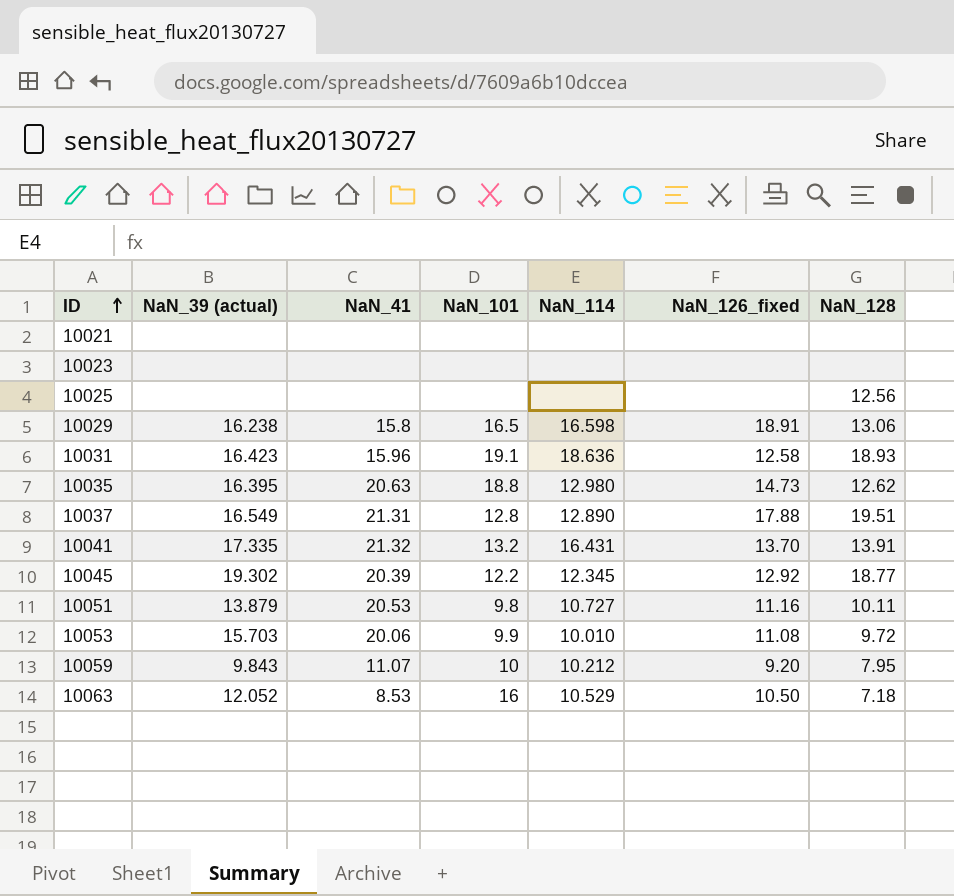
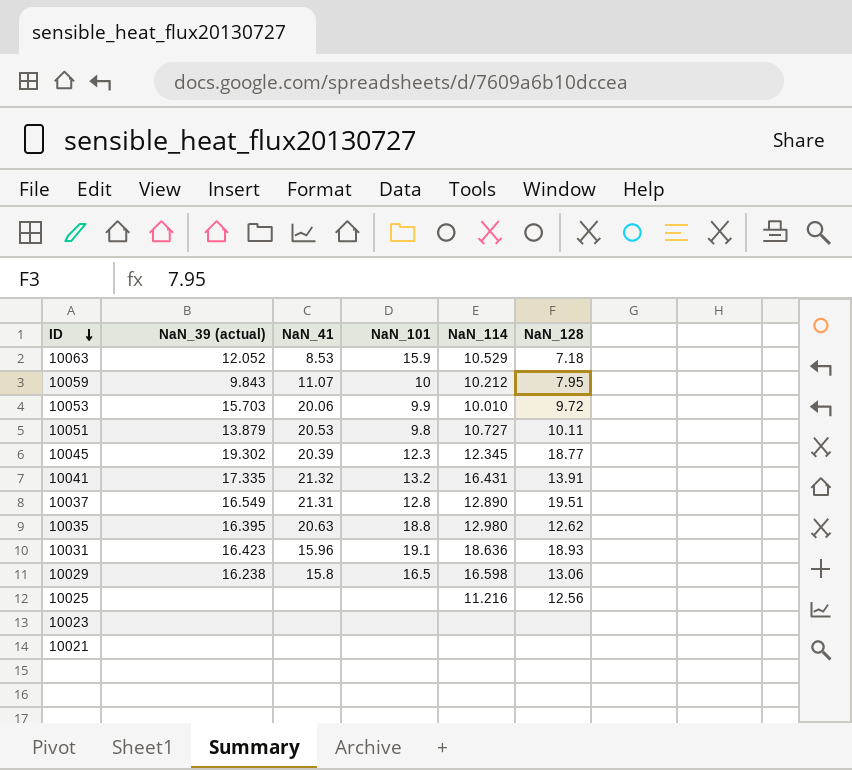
row order: ID ascending -> ID descending
column NaN_126_fixed | position: 6 -> none
10063 | NaN_101: 16 -> 15.9
10045 | NaN_101: 12.2 -> 12.3
10025 | NaN_114: none -> 11.216

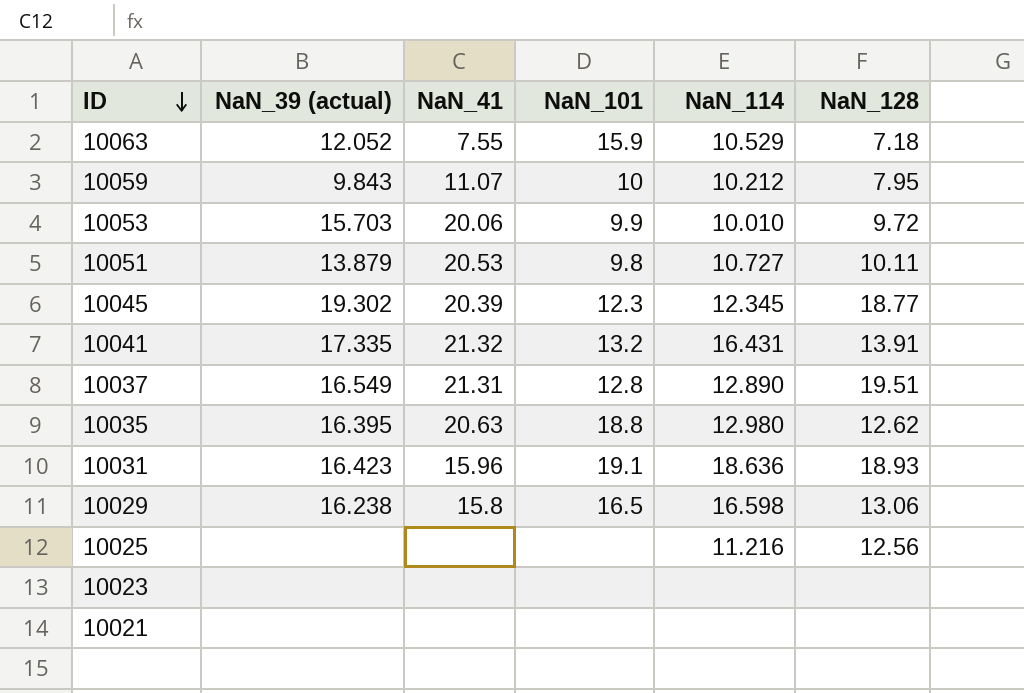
10063 | NaN_41: 8.53 -> 7.55

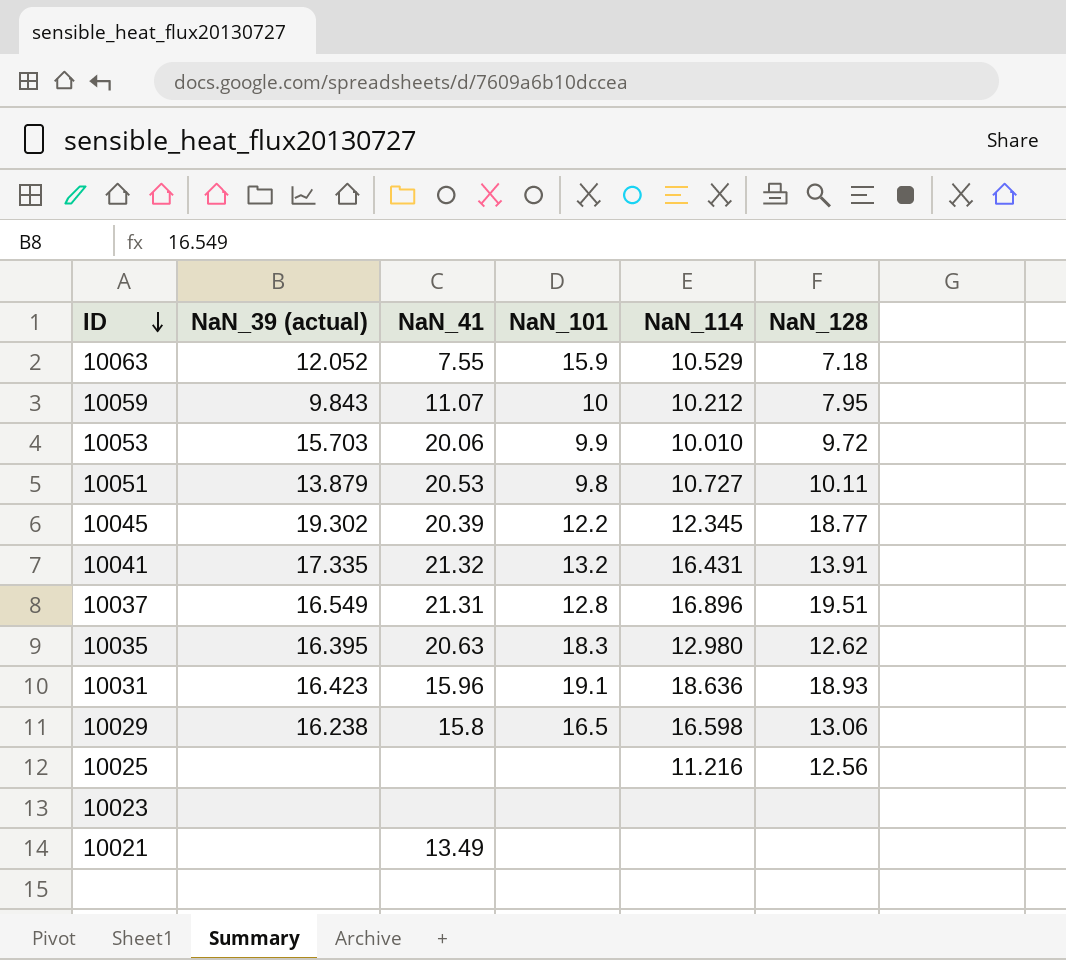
10045 | NaN_101: 12.3 -> 12.2
10037 | NaN_114: 12.890 -> 16.896
10035 | NaN_101: 18.8 -> 18.3
10021 | NaN_41: none -> 13.49

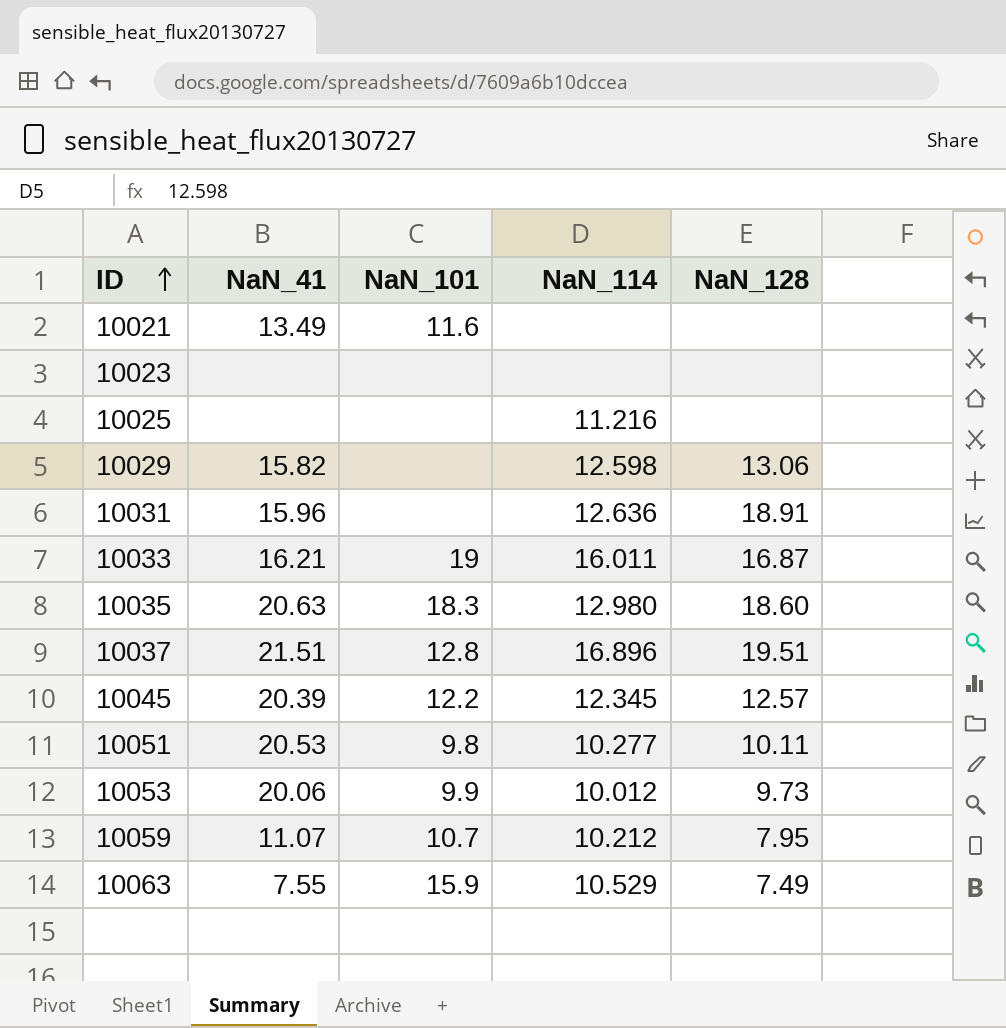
row order: ID descending -> ID ascending
column NaN_39 (actual) | position: 2 -> none
row 10041: 17.335 | 21.32 | 13.2 | 16.431 | 13.91 -> none
10021 | NaN_101: none -> 11.6
10025 | NaN_128: 12.56 -> none
10029 | NaN_41: 15.8 -> 15.82
10029 | NaN_101: 16.5 -> none
10029 | NaN_114: 16.598 -> 12.598
10031 | NaN_101: 19.1 -> none
10031 | NaN_114: 18.636 -> 12.636
10031 | NaN_128: 18.93 -> 18.91
row 10033: none -> 16.21 | 19 | 16.011 | 16.87
10035 | NaN_128: 12.62 -> 18.60
10037 | NaN_41: 21.31 -> 21.51
10045 | NaN_128: 18.77 -> 12.57
10051 | NaN_114: 10.727 -> 10.277
10053 | NaN_114: 10.010 -> 10.012
10053 | NaN_128: 9.72 -> 9.73
10059 | NaN_101: 10 -> 10.7
10063 | NaN_128: 7.18 -> 7.49

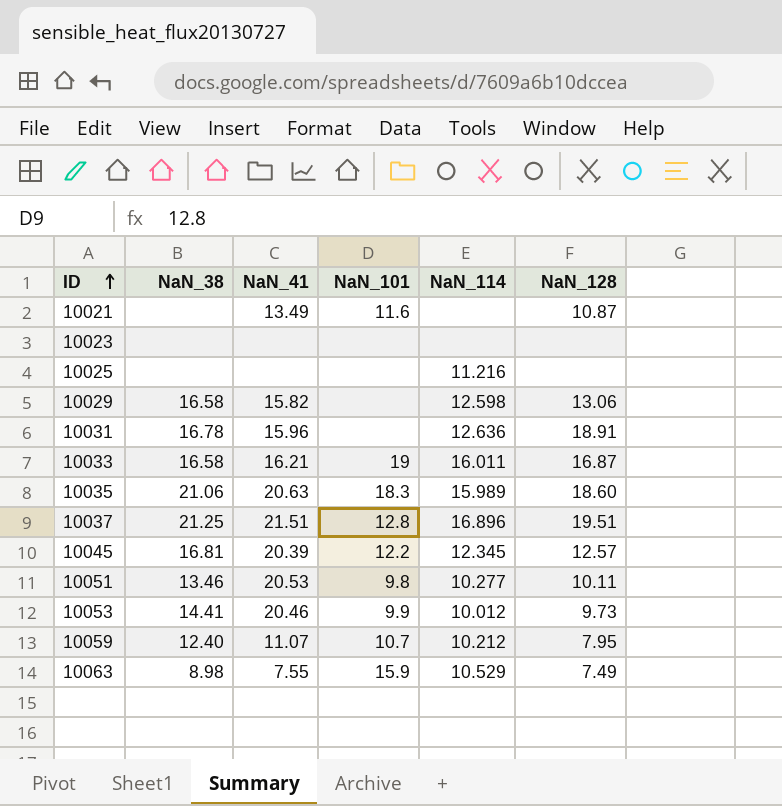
column NaN_38 | position: none -> 2
10021 | NaN_128: none -> 10.87
10035 | NaN_114: 12.980 -> 15.989
10053 | NaN_41: 20.06 -> 20.46

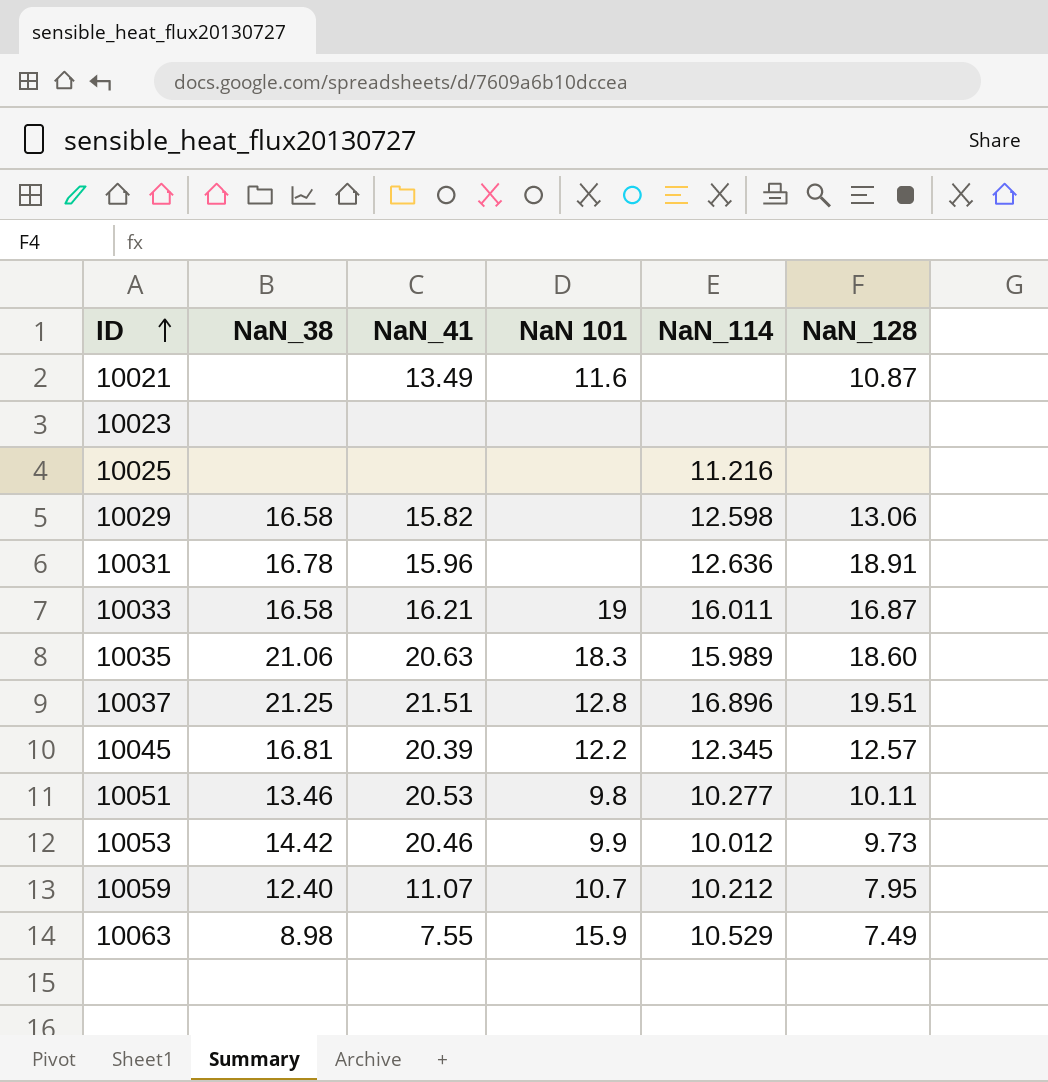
column name: NaN_101 -> NaN 101
10053 | NaN_38: 14.41 -> 14.42

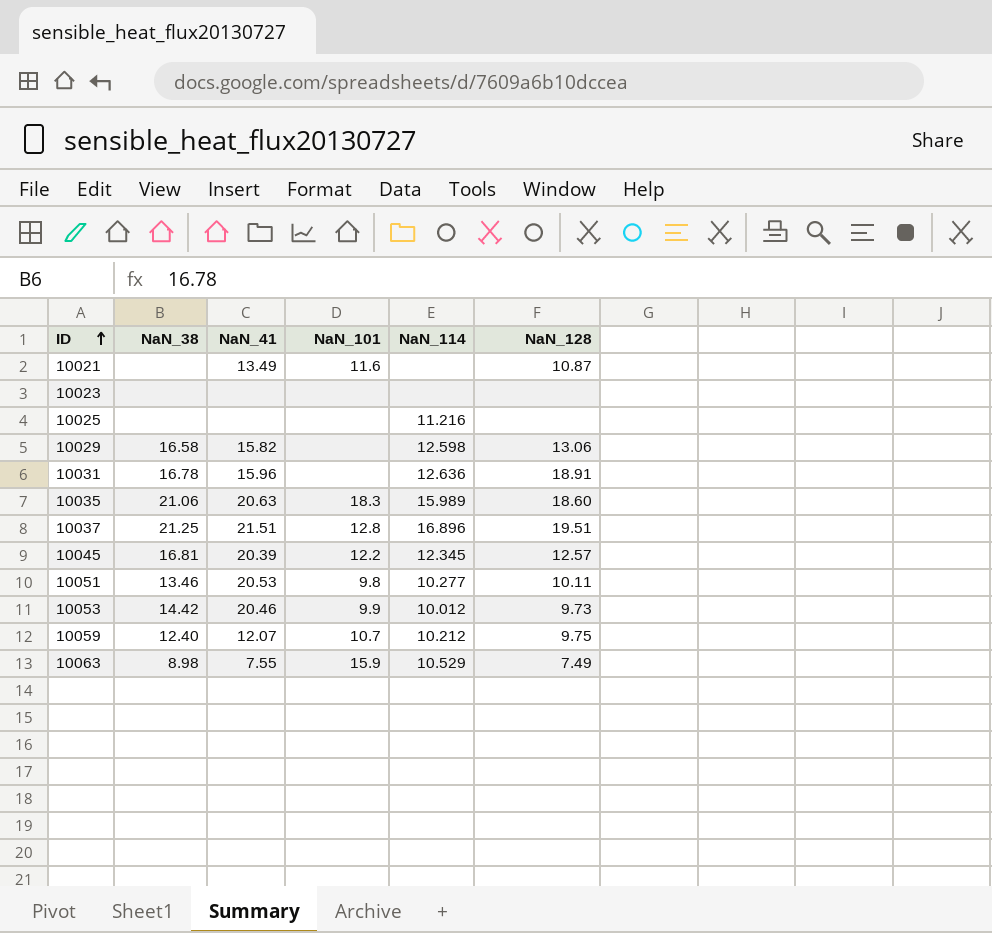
column name: NaN 101 -> NaN_101
row 10033: 16.58 | 16.21 | 19 | 16.011 | 16.87 -> none
10059 | NaN_41: 11.07 -> 12.07
10059 | NaN_128: 7.95 -> 9.75

